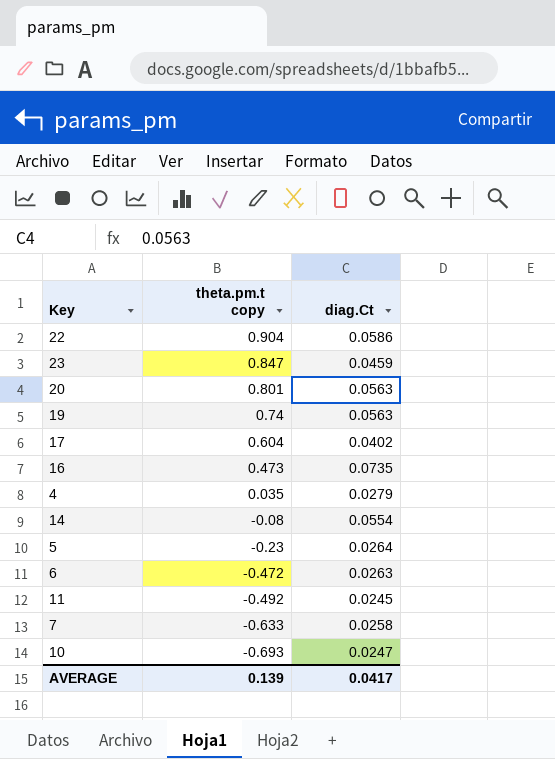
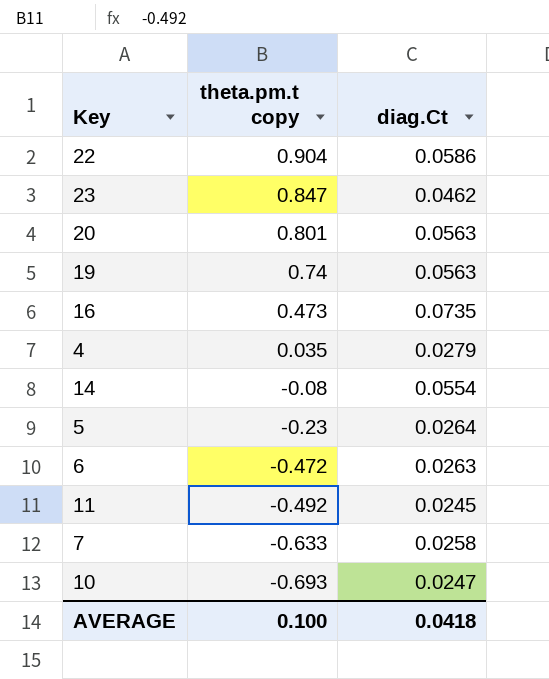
row 17: 0.604 | 0.0402 -> none
23 | diag.Ct: 0.0459 -> 0.0462
AVERAGE | theta.pm.t copy: 0.139 -> 0.100
AVERAGE | diag.Ct: 0.0417 -> 0.0418

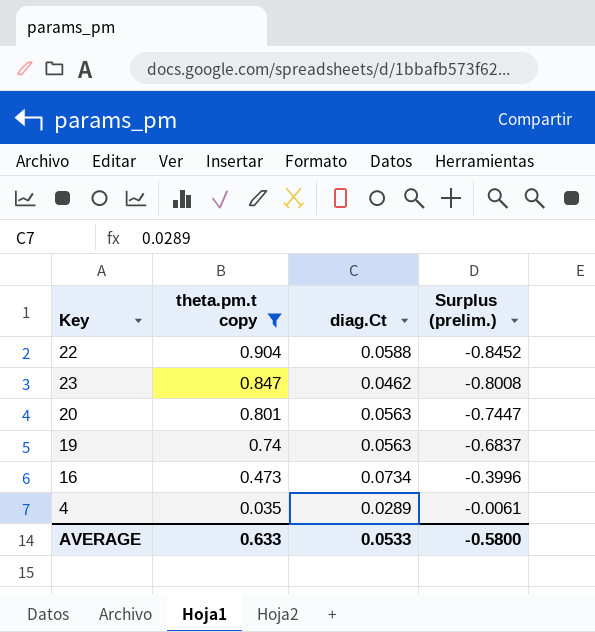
filter: none -> theta.pm.t copy >= 0.035
column Surplus (prelim.) | formula: none -> [diag.Ct] - [theta.pm.t copy]
22 | diag.Ct: 0.0586 -> 0.0588
16 | diag.Ct: 0.0735 -> 0.0734
4 | diag.Ct: 0.0279 -> 0.0289
AVERAGE | theta.pm.t copy: 0.100 -> 0.633
AVERAGE | diag.Ct: 0.0418 -> 0.0533

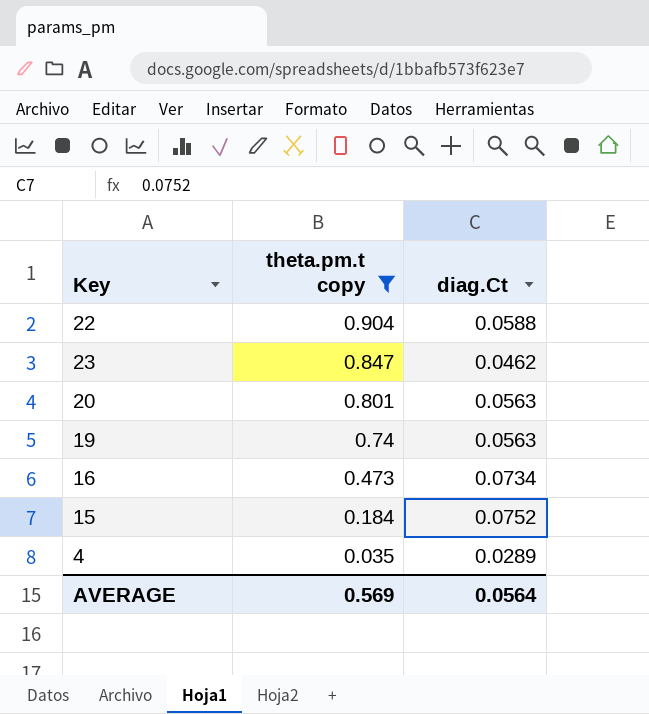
column Surplus (prelim.) | formula: [diag.Ct] - [theta.pm.t copy] -> none
row 15: none -> 0.184 | 0.0752
AVERAGE | theta.pm.t copy: 0.633 -> 0.569
AVERAGE | diag.Ct: 0.0533 -> 0.0564

